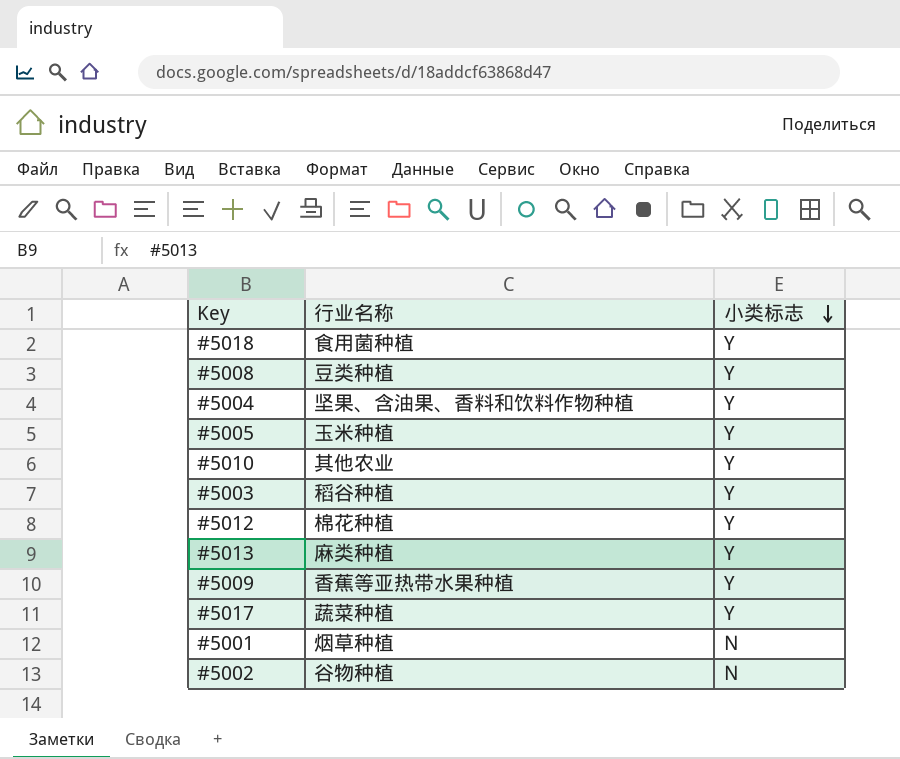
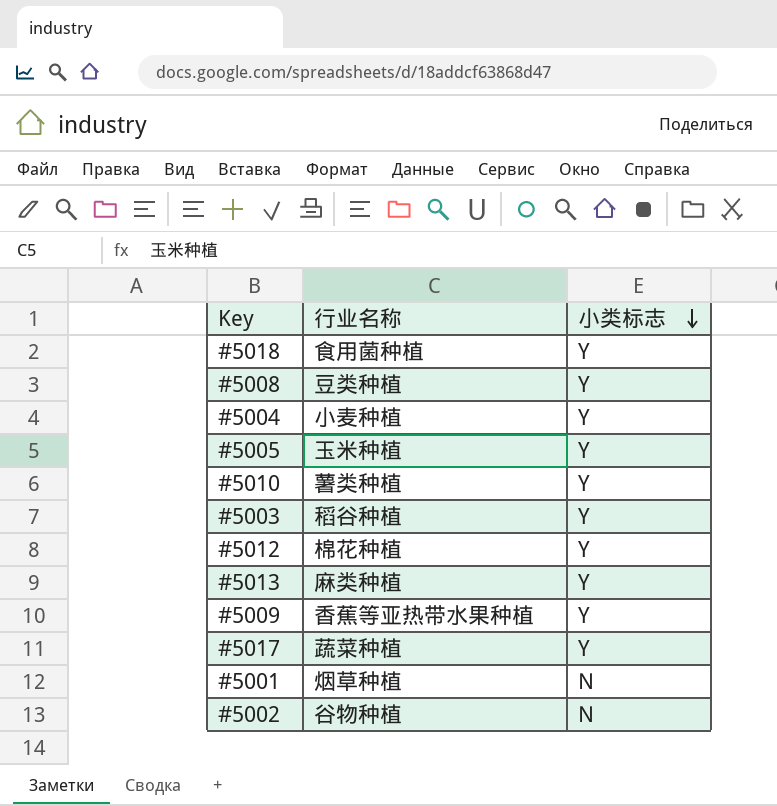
#5004 | 行业名称: 坚果、含油果、香料和饮料作物种植 -> 小麦种植
#5010 | 行业名称: 其他农业 -> 薯类种植

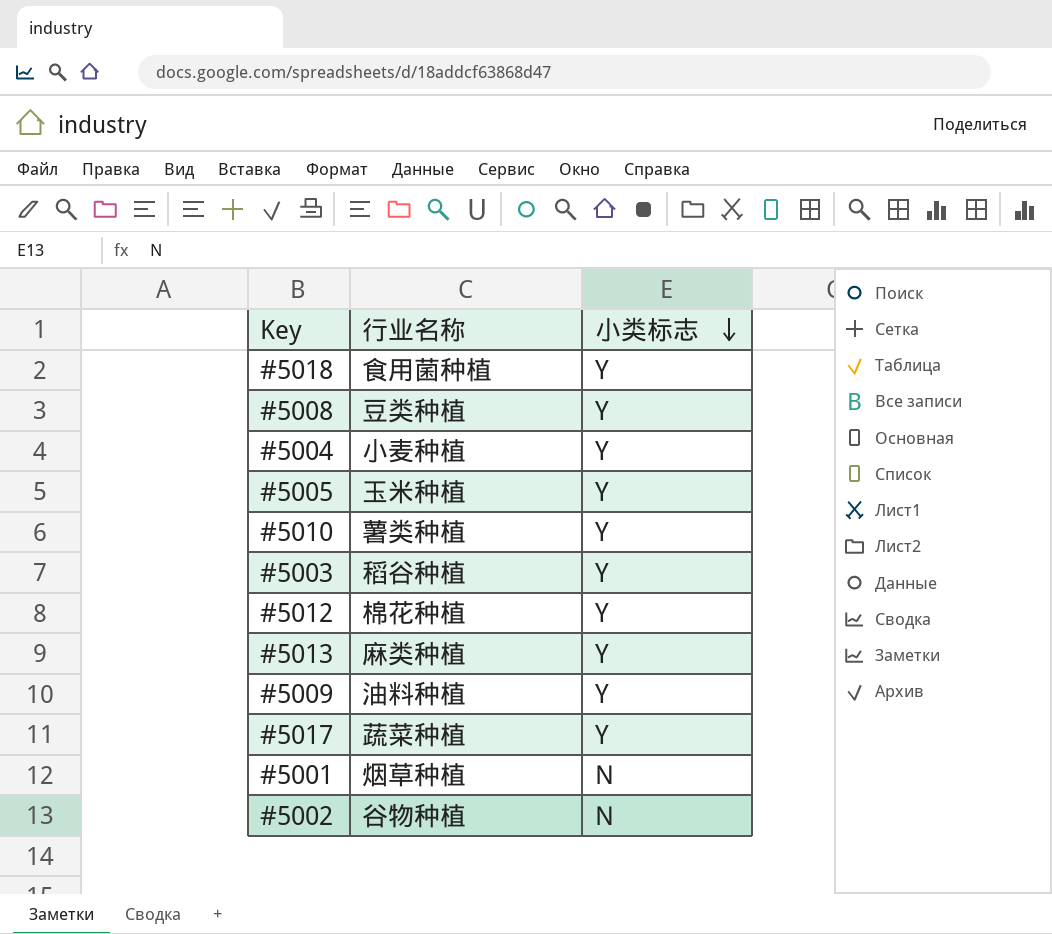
#5009 | 行业名称: 香蕉等亚热带水果种植 -> 油料种植

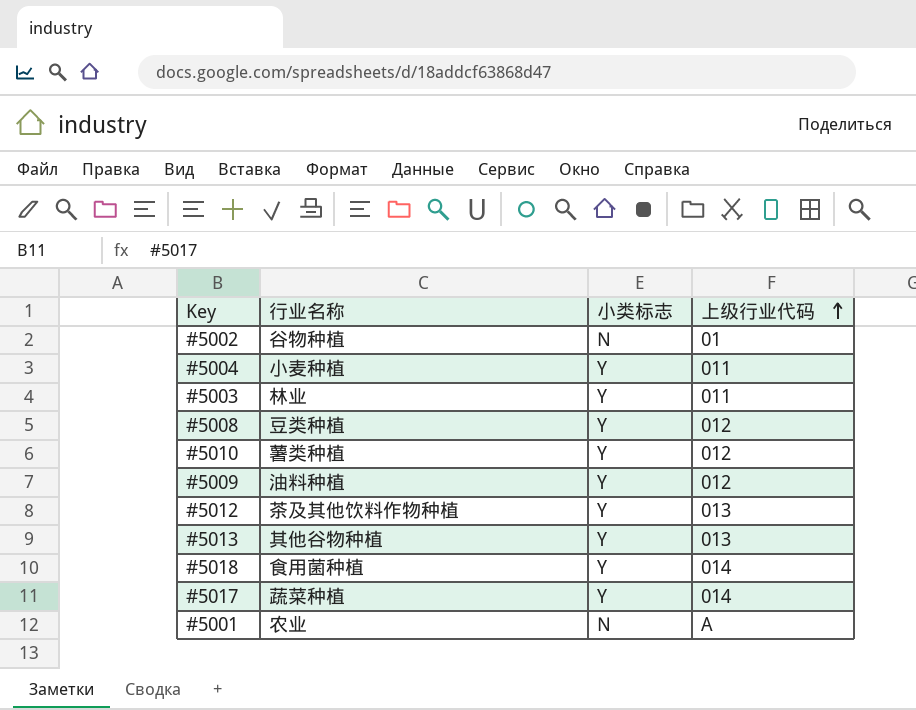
row order: 小类标志 descending -> 上级行业代码 ascending
column 上级行业代码 | position: none -> 4
row #5005: 玉米种植 | Y -> none
#5003 | 行业名称: 稻谷种植 -> 林业
#5012 | 行业名称: 棉花种植 -> 茶及其他饮料作物种植
#5013 | 行业名称: 麻类种植 -> 其他谷物种植
#5001 | 行业名称: 烟草种植 -> 农业

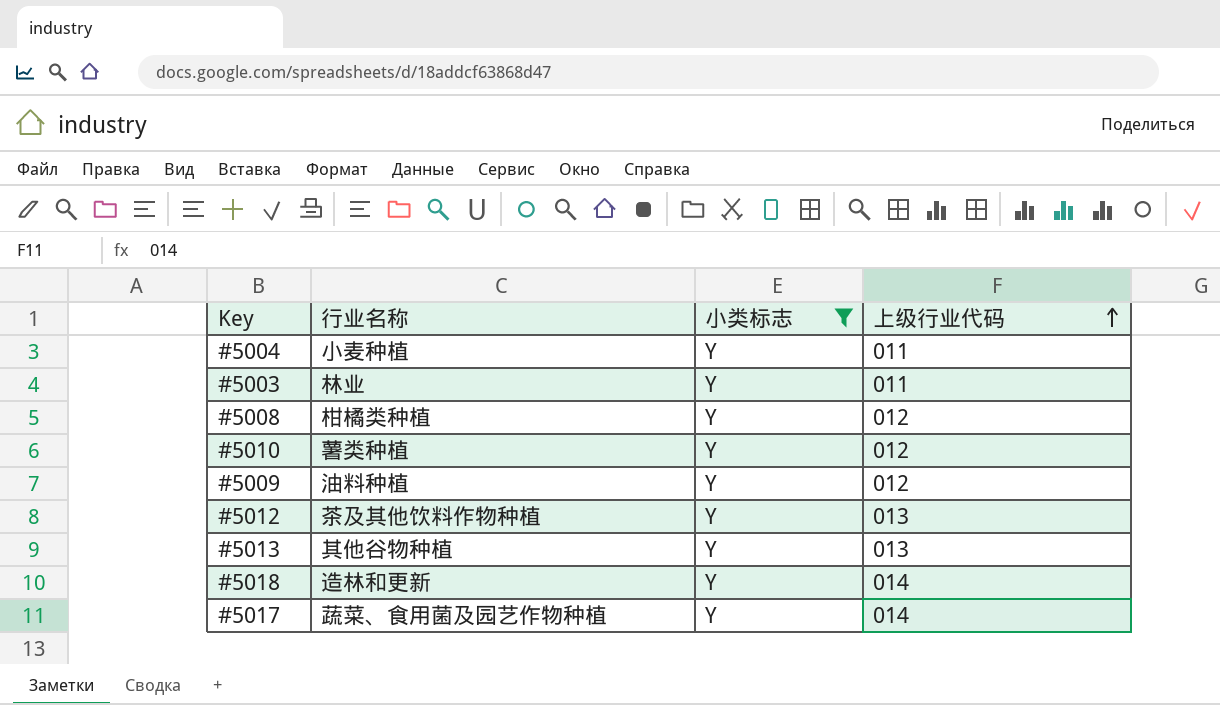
filter: none -> 小类标志 = Y
#5008 | 行业名称: 豆类种植 -> 柑橘类种植
#5018 | 行业名称: 食用菌种植 -> 造林和更新
#5017 | 行业名称: 蔬菜种植 -> 蔬菜、食用菌及园艺作物种植

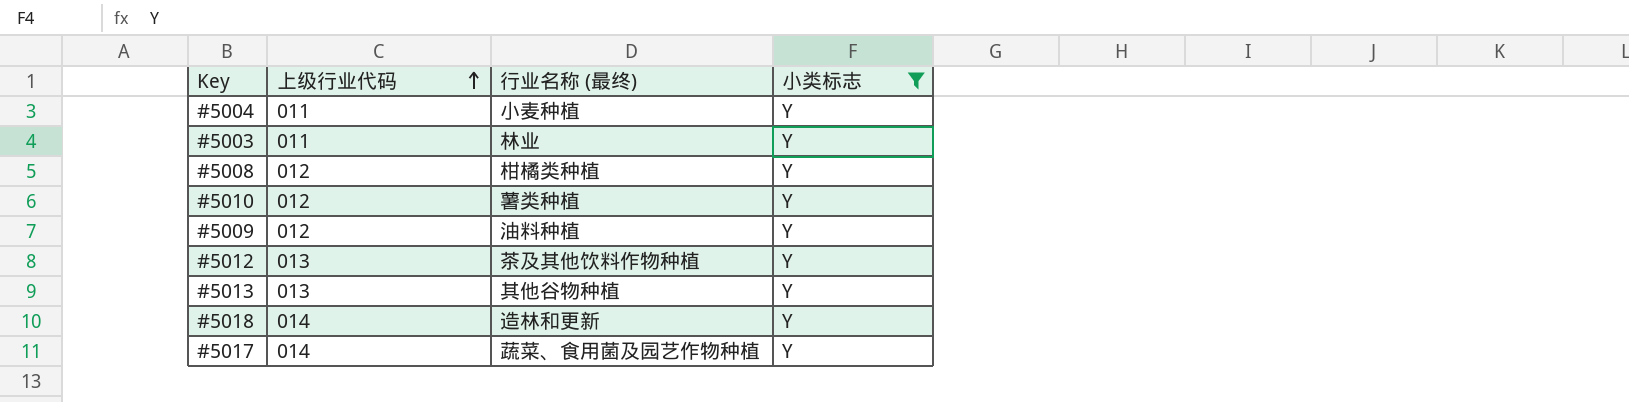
column 上级行业代码 | position: 4 -> 2
column name: 行业名称 -> 行业名称 (最终)

